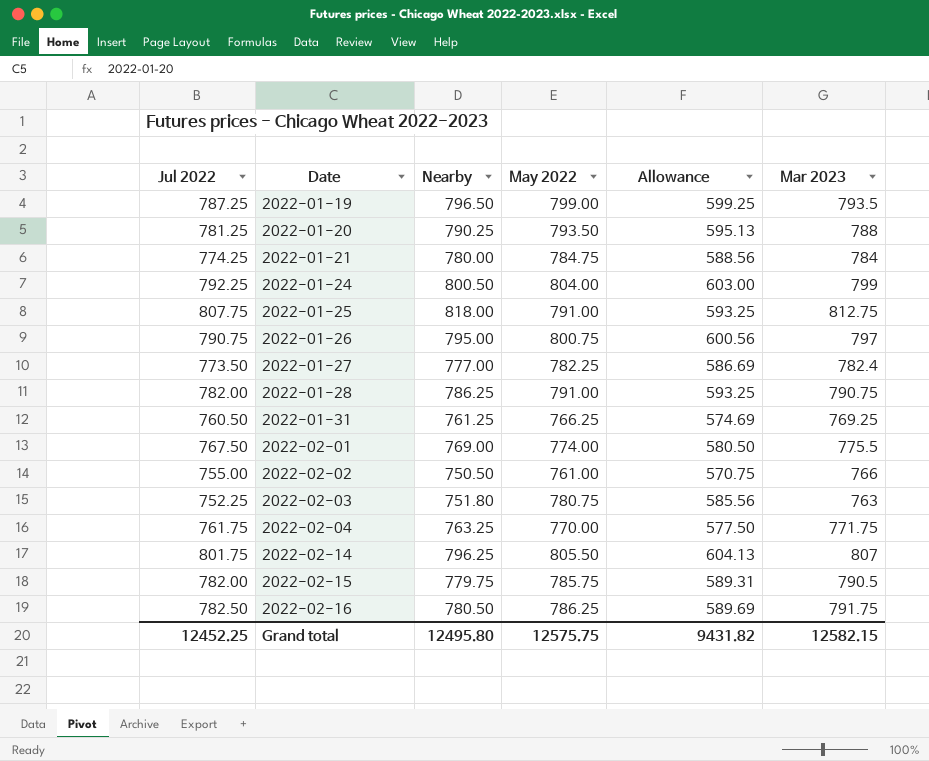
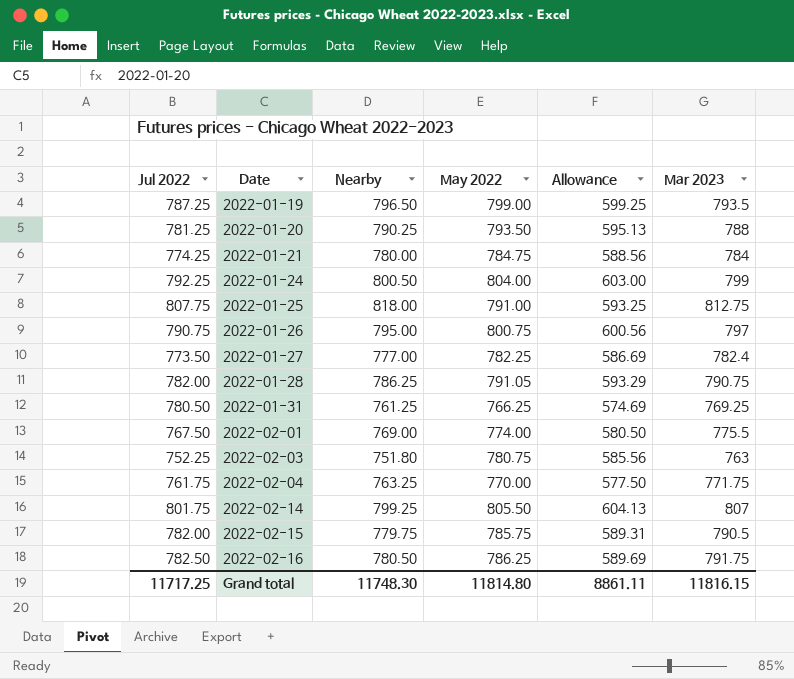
row 2022-02-02: 755.00 | 750.50 | 761.00 | 570.75 | 766 -> none
2022-01-28 | May 2022: 791.00 -> 791.05
2022-01-28 | Allowance: 593.25 -> 593.29
2022-01-31 | Jul 2022: 760.50 -> 780.50
2022-02-14 | Nearby: 796.25 -> 799.25
Grand total | Jul 2022: 12452.25 -> 11717.25
Grand total | Nearby: 12495.80 -> 11748.30
Grand total | May 2022: 12575.75 -> 11814.80
Grand total | Allowance: 9431.82 -> 8861.11
Grand total | Mar 2023: 12582.15 -> 11816.15

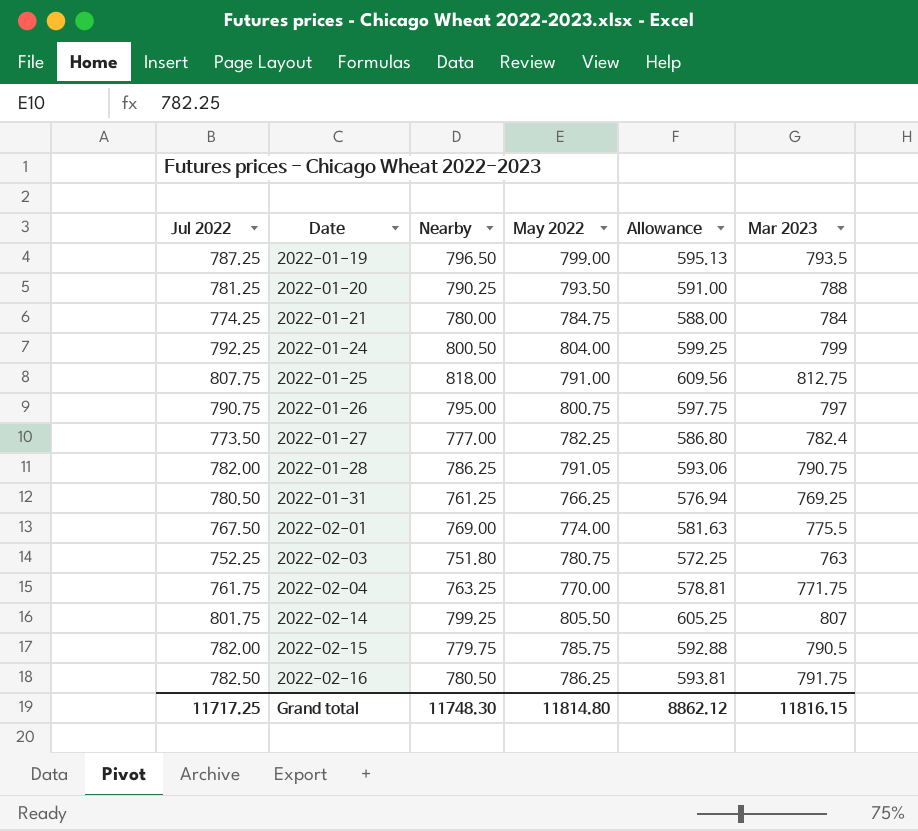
column Allowance | formula: [May 2022] * 0.75 -> [Mar 2023] * 0.75
Grand total | Allowance: 8861.11 -> 8862.12

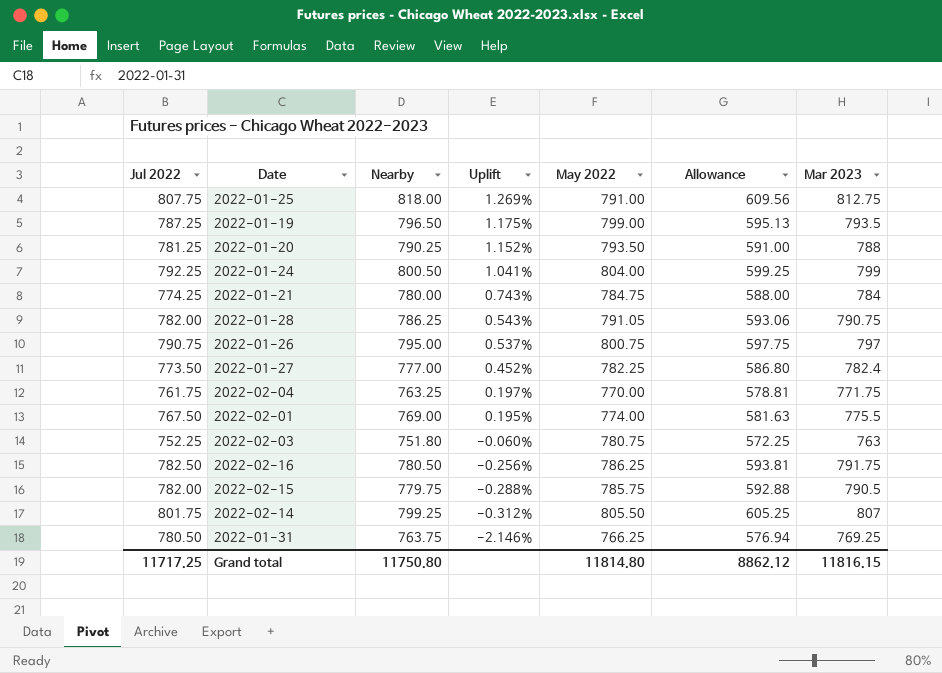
row order: Date ascending -> Uplift descending
column Uplift | formula: none -> ([Nearby] - [Jul 2022]) / [Jul 2022]
2022-01-31 | Nearby: 761.25 -> 763.75
Grand total | Nearby: 11748.30 -> 11750.80

